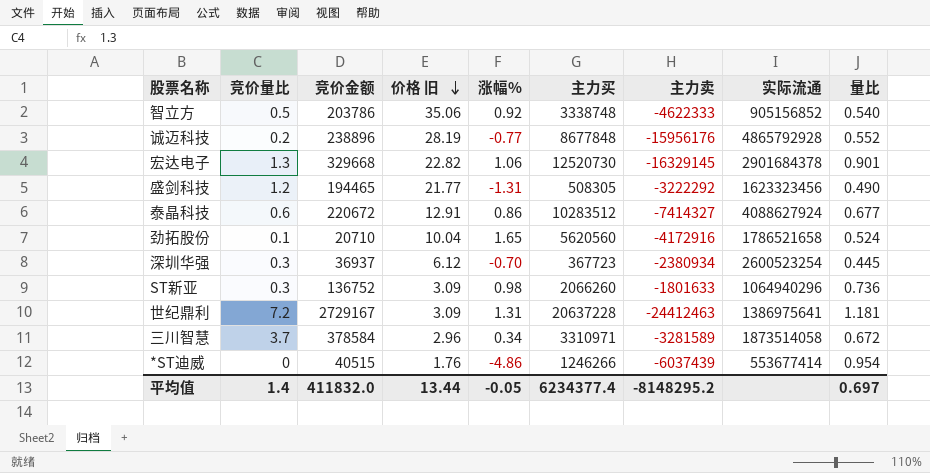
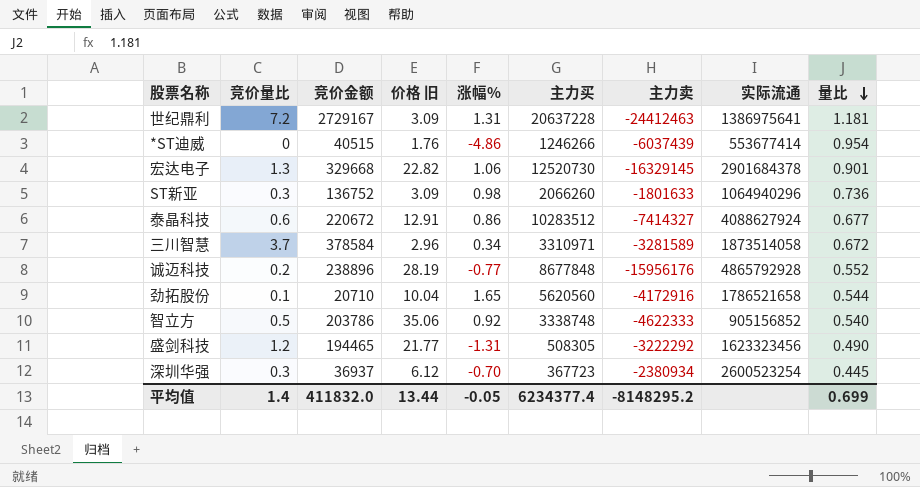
row order: 价格 旧 descending -> 量比 descending
劲拓股份 | 量比: 0.524 -> 0.544
平均值 | 量比: 0.697 -> 0.699

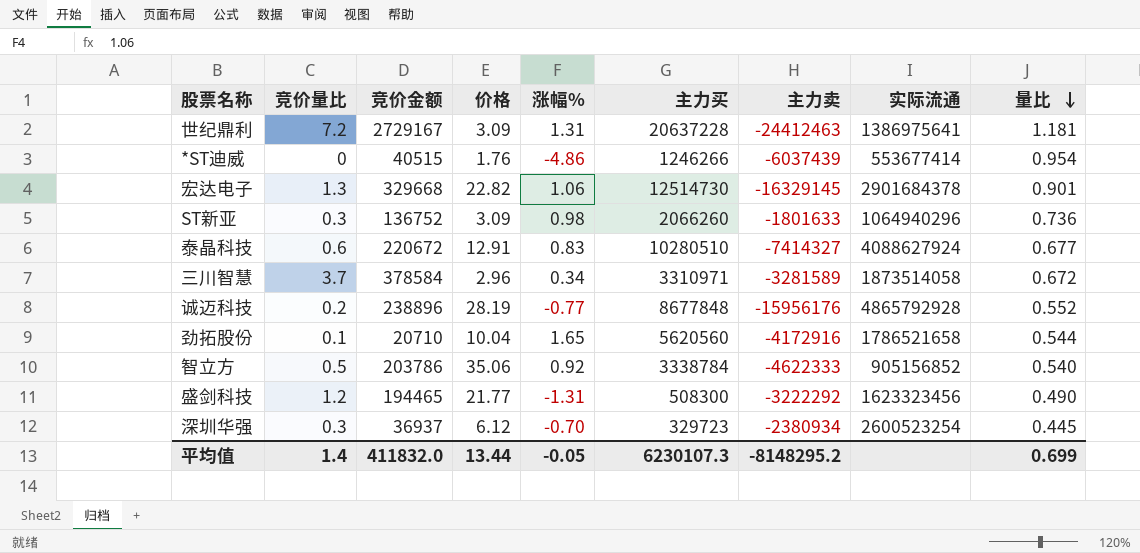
column name: 价格 旧 -> 价格
宏达电子 | 主力买: 12520730 -> 12514730
泰晶科技 | 涨幅%: 0.86 -> 0.83
泰晶科技 | 主力买: 10283512 -> 10280510
智立方 | 主力买: 3338748 -> 3338784
盛剑科技 | 主力买: 508305 -> 508300
深圳华强 | 主力买: 367723 -> 329723
平均值 | 主力买: 6234377.4 -> 6230107.3

